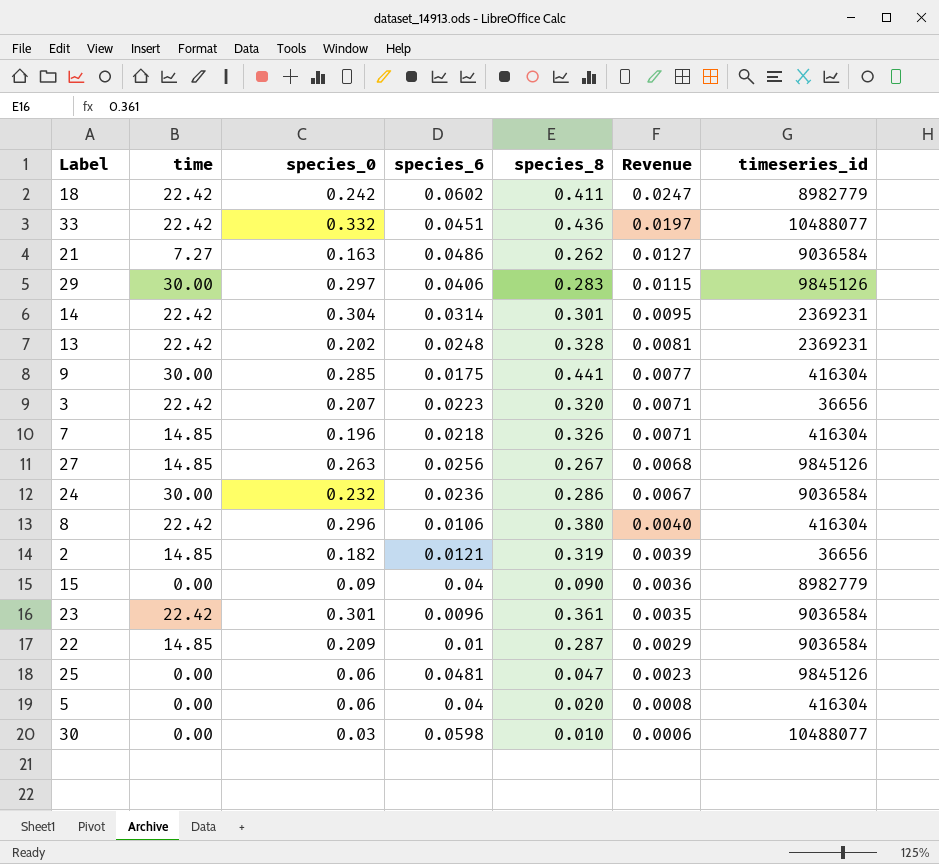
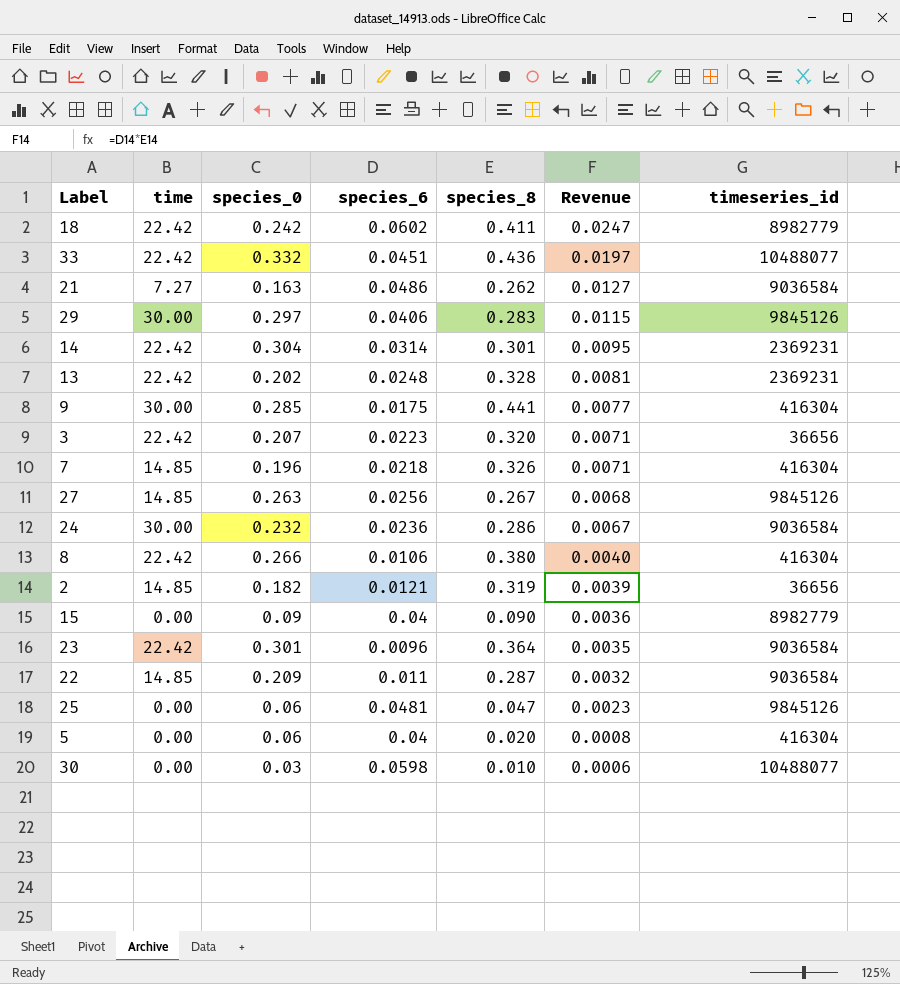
8 | species_0: 0.296 -> 0.266
23 | species_8: 0.361 -> 0.364
22 | species_6: 0.01 -> 0.011
22 | Revenue: 0.0029 -> 0.0032

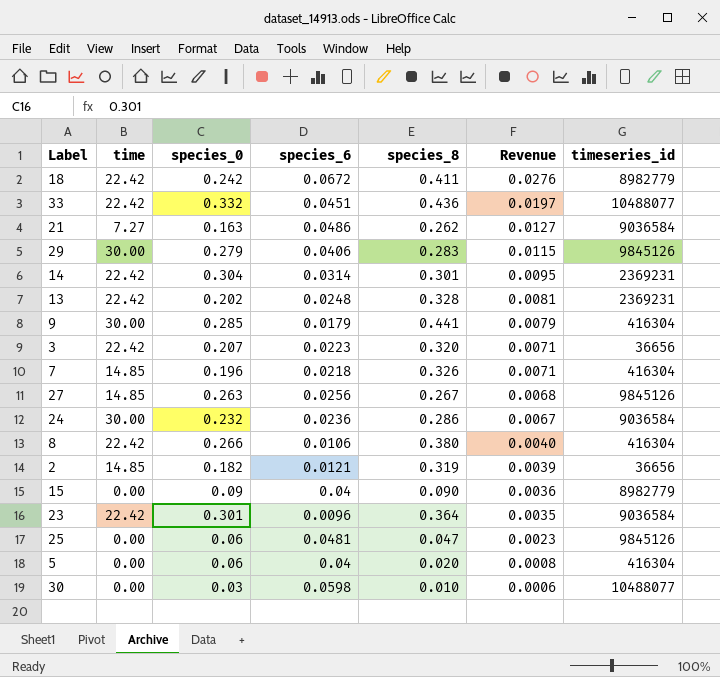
row 22: 14.85 | 0.209 | 0.011 | 0.287 | 0.0032 | 9036584 -> none
18 | species_6: 0.0602 -> 0.0672
18 | Revenue: 0.0247 -> 0.0276
29 | species_0: 0.297 -> 0.279
9 | species_6: 0.0175 -> 0.0179
9 | Revenue: 0.0077 -> 0.0079

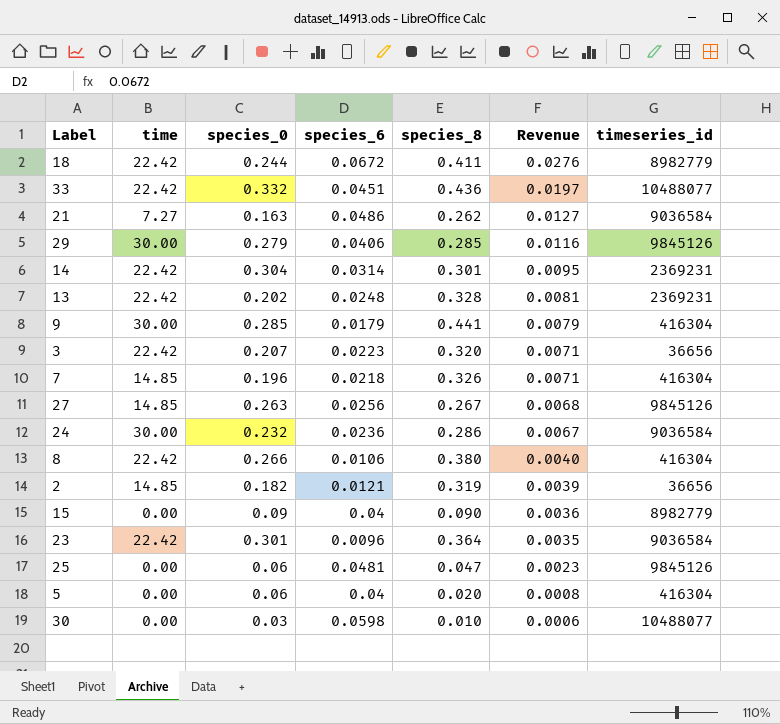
18 | species_0: 0.242 -> 0.244
29 | species_8: 0.283 -> 0.285
29 | Revenue: 0.0115 -> 0.0116

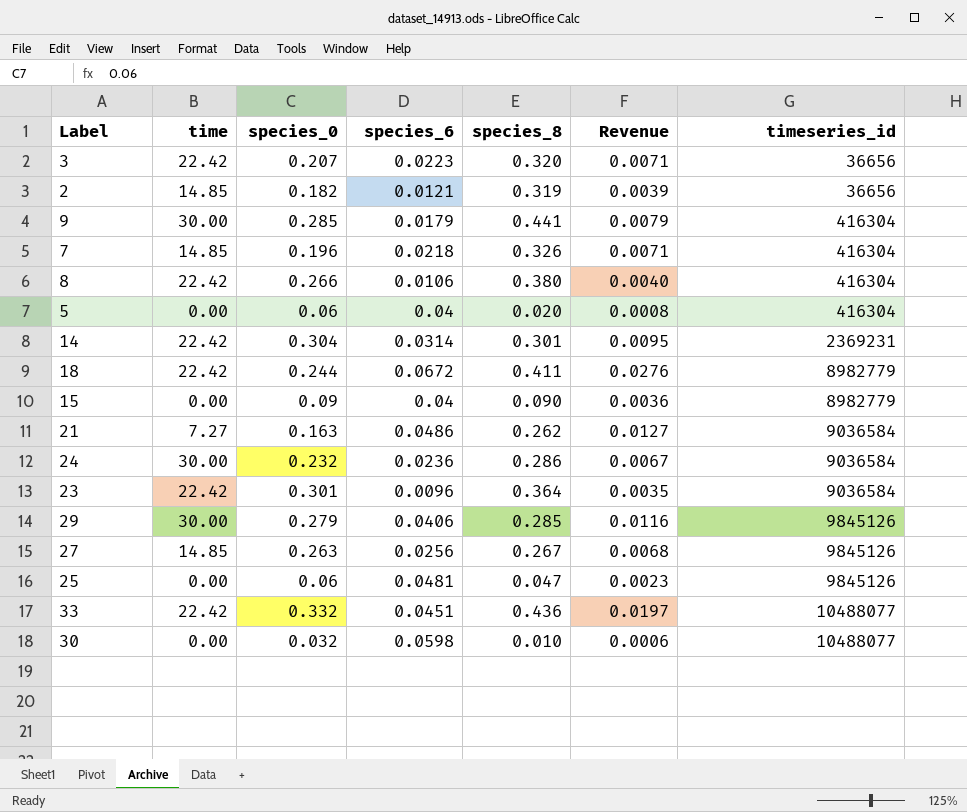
row order: Revenue descending -> timeseries_id ascending
row 13: 22.42 | 0.202 | 0.0248 | 0.328 | 0.0081 | 2369231 -> none
30 | species_0: 0.03 -> 0.032

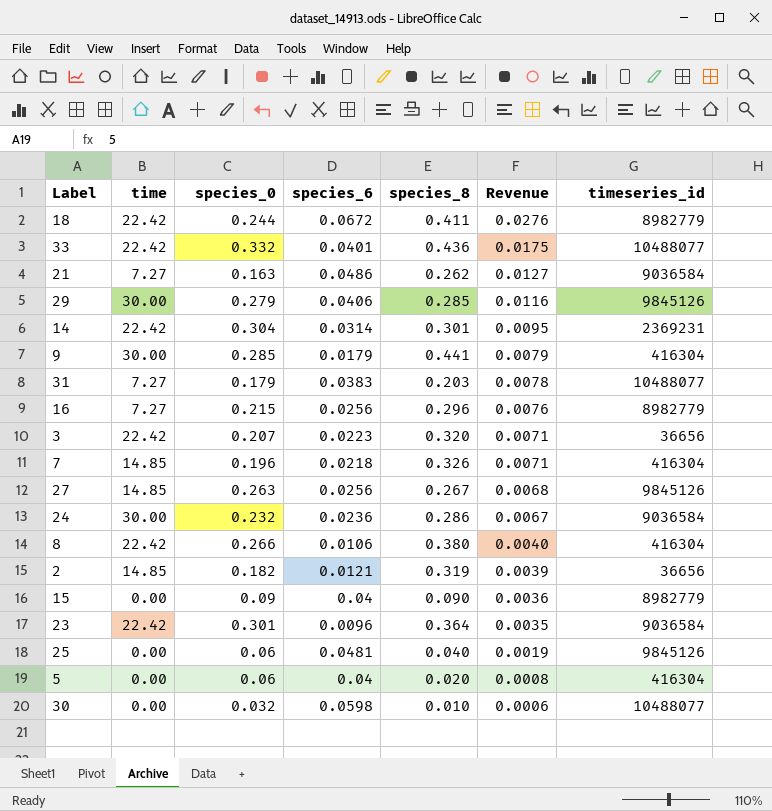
row order: timeseries_id ascending -> Revenue descending
33 | species_6: 0.0451 -> 0.0401
33 | Revenue: 0.0197 -> 0.0175
row 31: none -> 7.27 | 0.179 | 0.0383 | 0.203 | 0.0078 | 10488077
row 16: none -> 7.27 | 0.215 | 0.0256 | 0.296 | 0.0076 | 8982779
25 | species_8: 0.047 -> 0.040
25 | Revenue: 0.0023 -> 0.0019

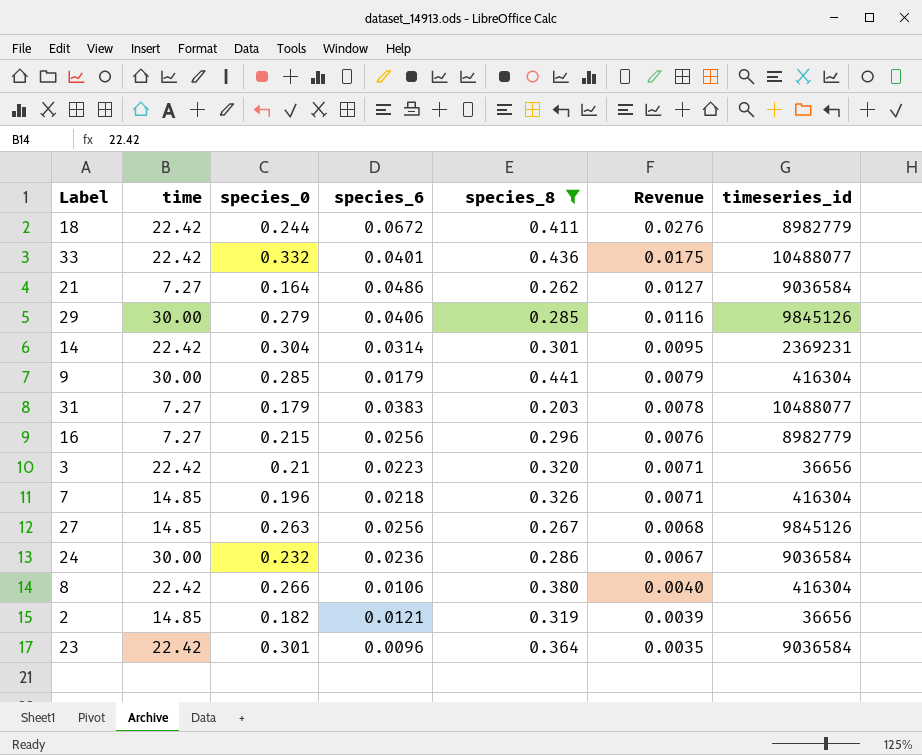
filter: none -> species_8 >= 0.203
21 | species_0: 0.163 -> 0.164
3 | species_0: 0.207 -> 0.21

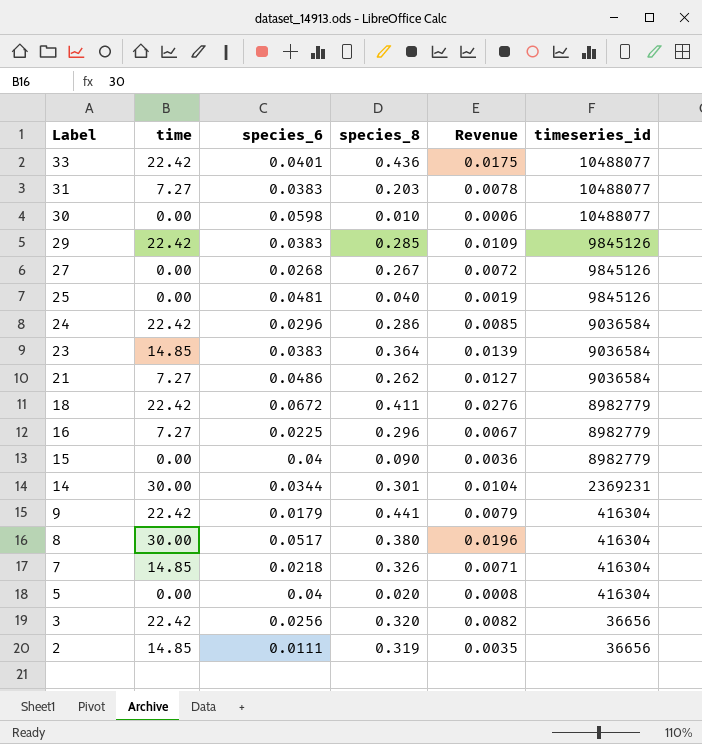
filter: species_8 >= 0.203 -> none
row order: Revenue descending -> Label descending
column species_0 | position: 3 -> none
29 | time: 30.00 -> 22.42
29 | species_6: 0.0406 -> 0.0383
29 | Revenue: 0.0116 -> 0.0109
27 | time: 14.85 -> 0.00
27 | species_6: 0.0256 -> 0.0268
27 | Revenue: 0.0068 -> 0.0072
24 | time: 30.00 -> 22.42
24 | species_6: 0.0236 -> 0.0296
24 | Revenue: 0.0067 -> 0.0085
23 | time: 22.42 -> 14.85
23 | species_6: 0.0096 -> 0.0383
23 | Revenue: 0.0035 -> 0.0139
16 | species_6: 0.0256 -> 0.0225
16 | Revenue: 0.0076 -> 0.0067
14 | time: 22.42 -> 30.00
14 | species_6: 0.0314 -> 0.0344
14 | Revenue: 0.0095 -> 0.0104
9 | time: 30.00 -> 22.42
8 | time: 22.42 -> 30.00
8 | species_6: 0.0106 -> 0.0517
8 | Revenue: 0.0040 -> 0.0196
3 | species_6: 0.0223 -> 0.0256
3 | Revenue: 0.0071 -> 0.0082
2 | species_6: 0.0121 -> 0.0111
2 | Revenue: 0.0039 -> 0.0035

